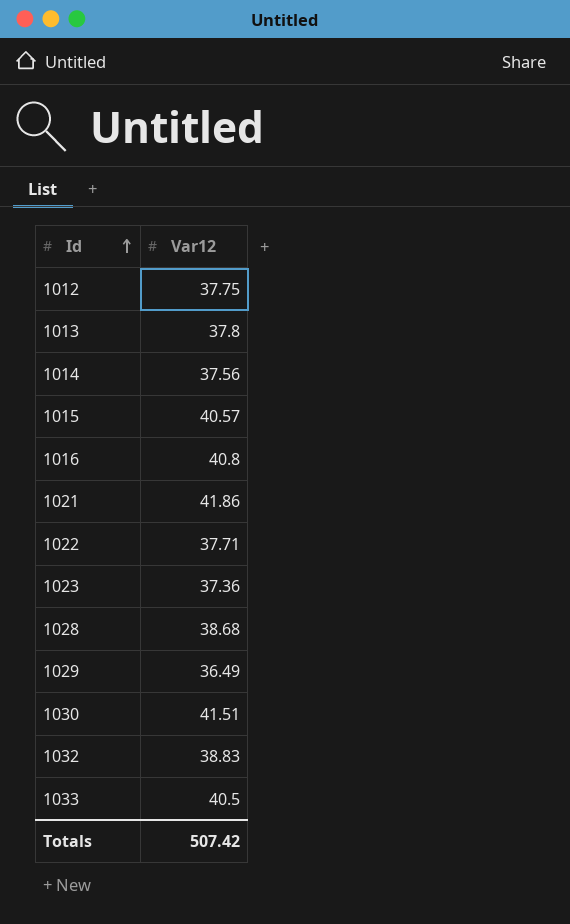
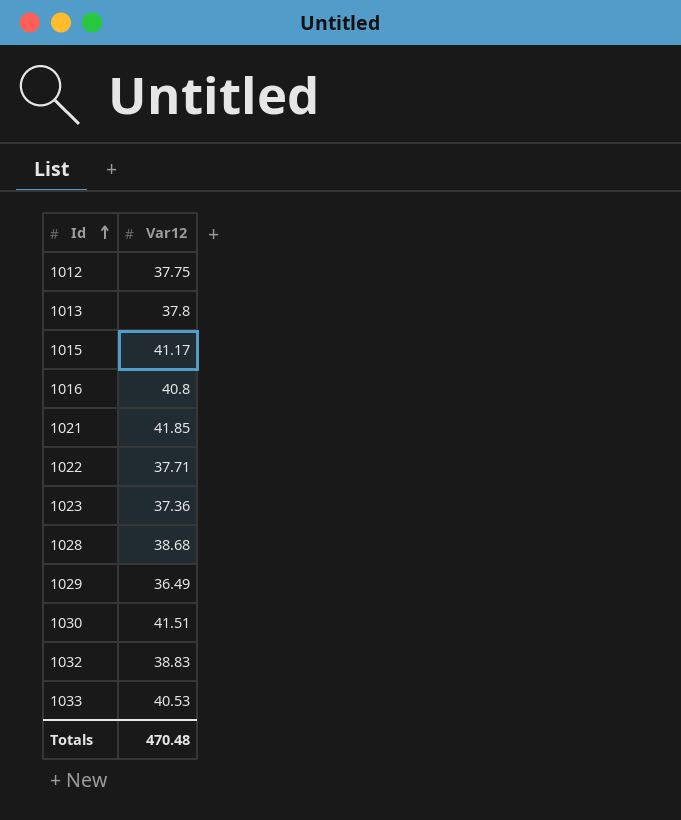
row 1014: 37.56 -> none
1015 | Var12: 40.57 -> 41.17
1021 | Var12: 41.86 -> 41.85
1033 | Var12: 40.5 -> 40.53
Totals | Var12: 507.42 -> 470.48

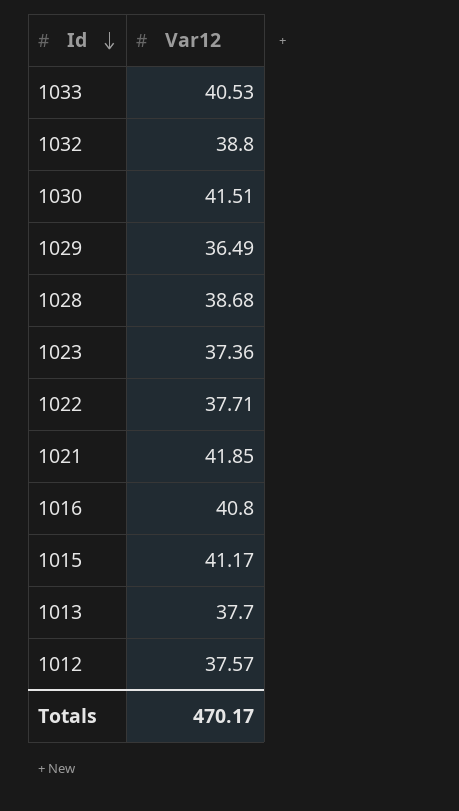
row order: Id ascending -> Id descending
1032 | Var12: 38.83 -> 38.8
1013 | Var12: 37.8 -> 37.7
1012 | Var12: 37.75 -> 37.57
Totals | Var12: 470.48 -> 470.17

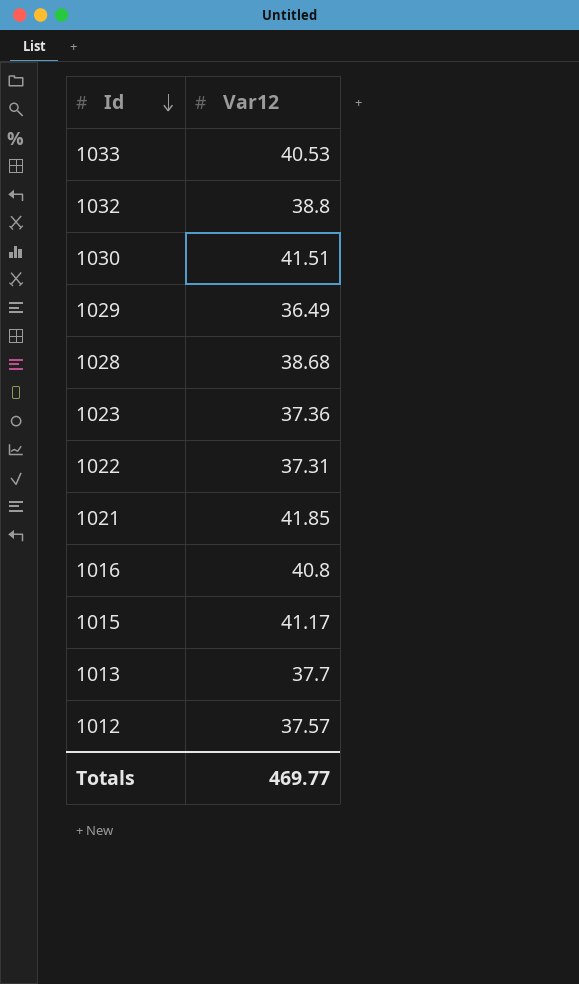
1022 | Var12: 37.71 -> 37.31
Totals | Var12: 470.17 -> 469.77

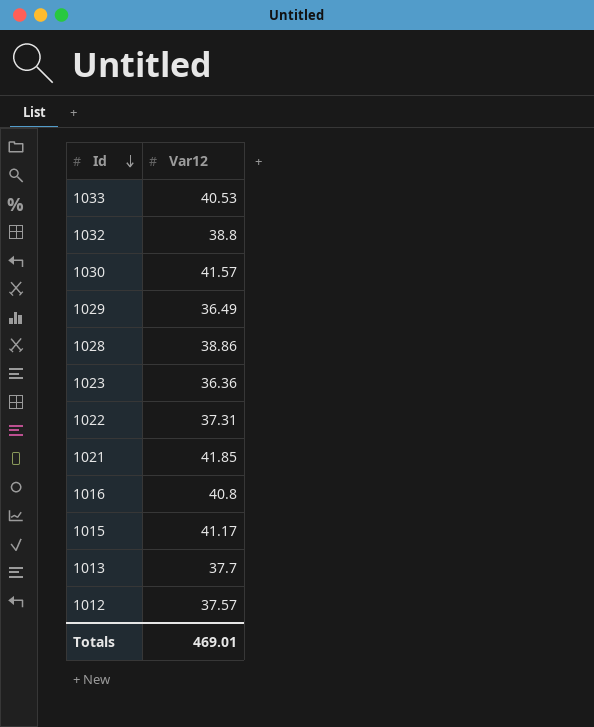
1030 | Var12: 41.51 -> 41.57
1028 | Var12: 38.68 -> 38.86
1023 | Var12: 37.36 -> 36.36
Totals | Var12: 469.77 -> 469.01

